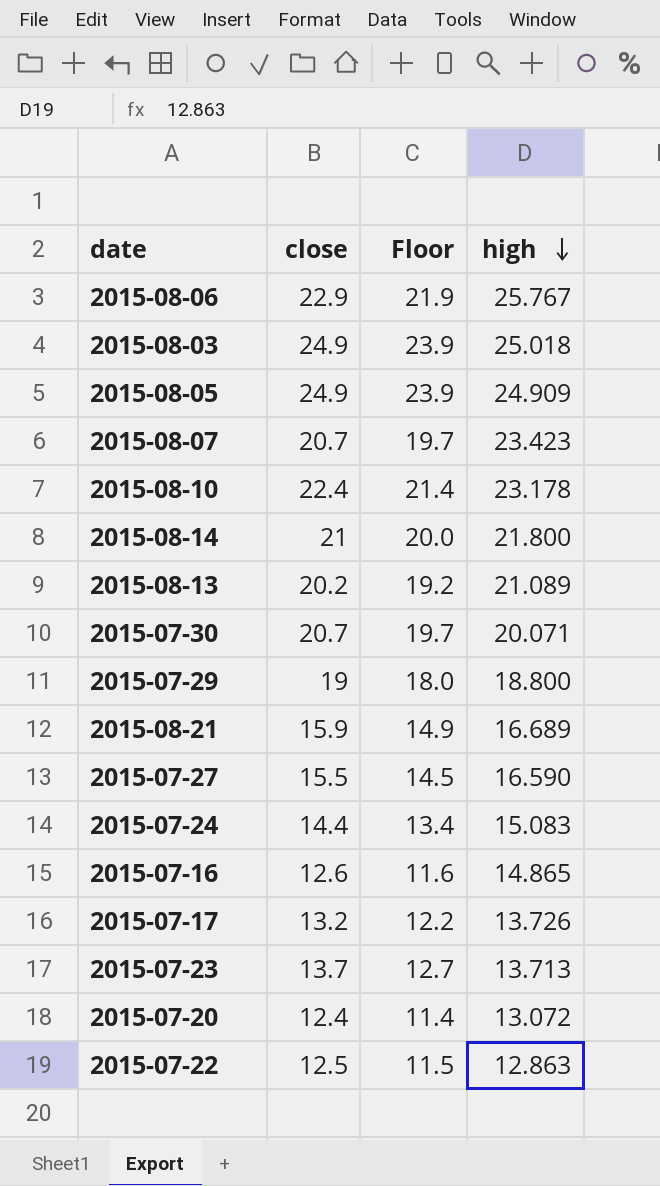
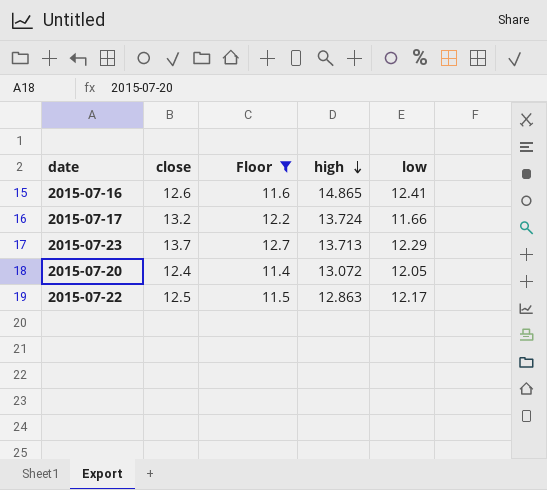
filter: none -> Floor <= 12.7
column low | position: none -> 5
2015-07-17 | high: 13.726 -> 13.724

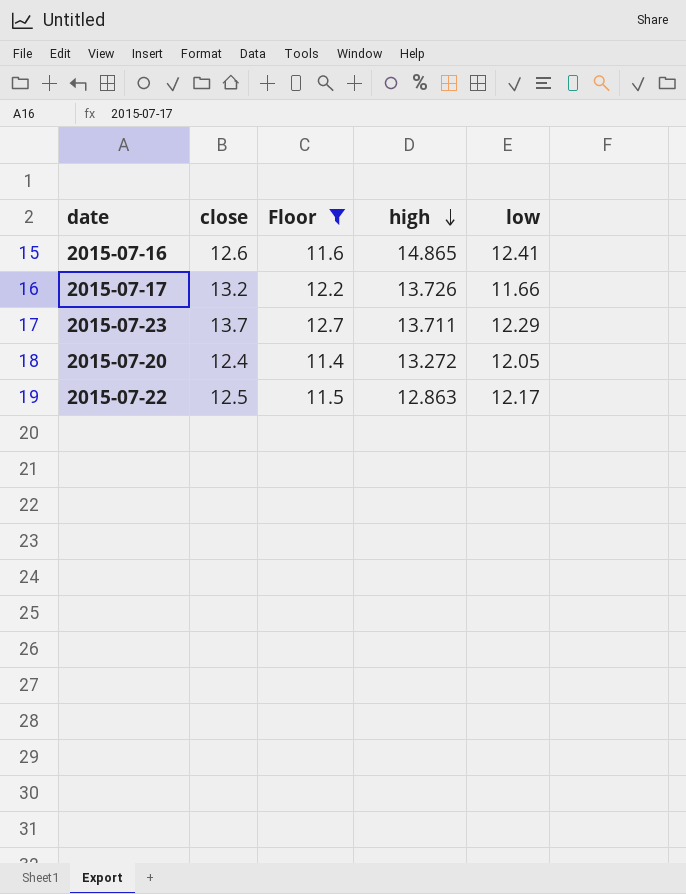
2015-07-17 | high: 13.724 -> 13.726
2015-07-23 | high: 13.713 -> 13.711
2015-07-20 | high: 13.072 -> 13.272

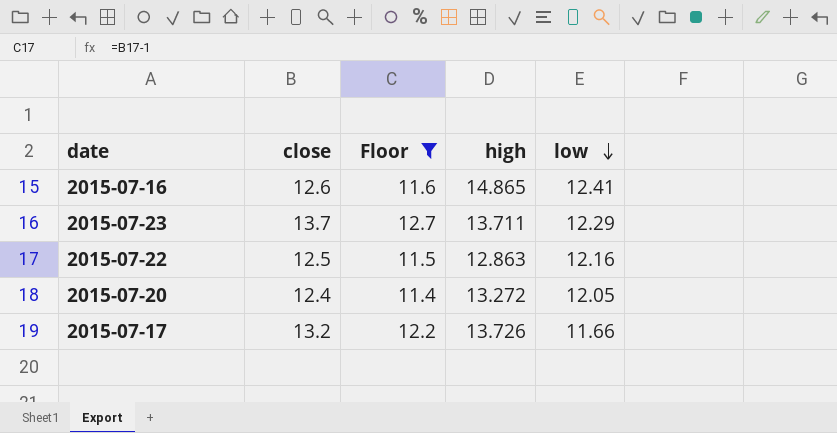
row order: high descending -> low descending
2015-07-22 | low: 12.17 -> 12.16

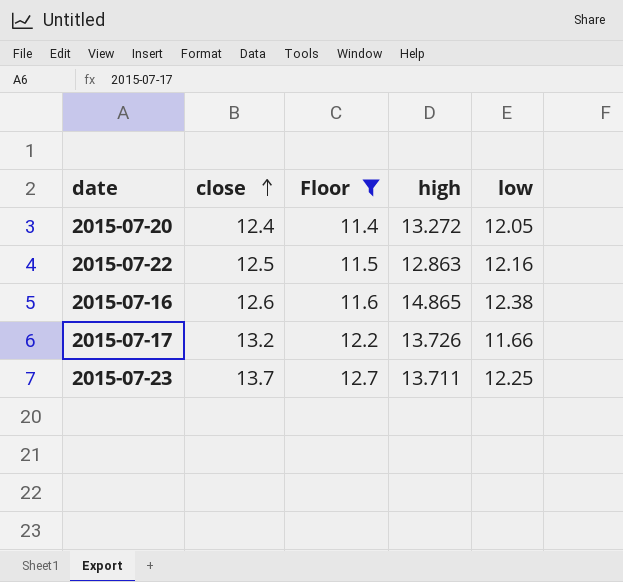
row order: low descending -> close ascending
2015-07-16 | low: 12.41 -> 12.38
2015-07-23 | low: 12.29 -> 12.25

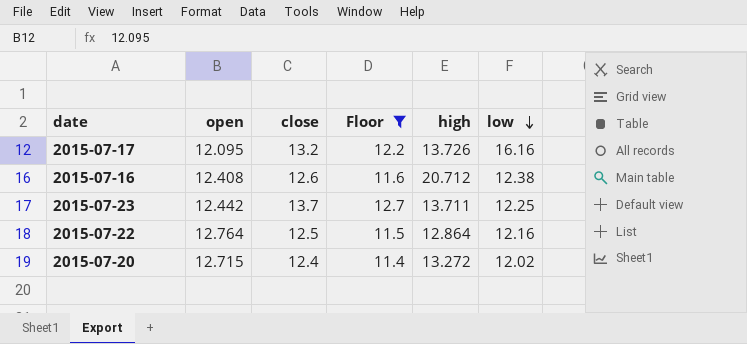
row order: close ascending -> low descending
column open | position: none -> 2
2015-07-17 | low: 11.66 -> 16.16
2015-07-16 | high: 14.865 -> 20.712
2015-07-22 | high: 12.863 -> 12.864
2015-07-20 | low: 12.05 -> 12.02

